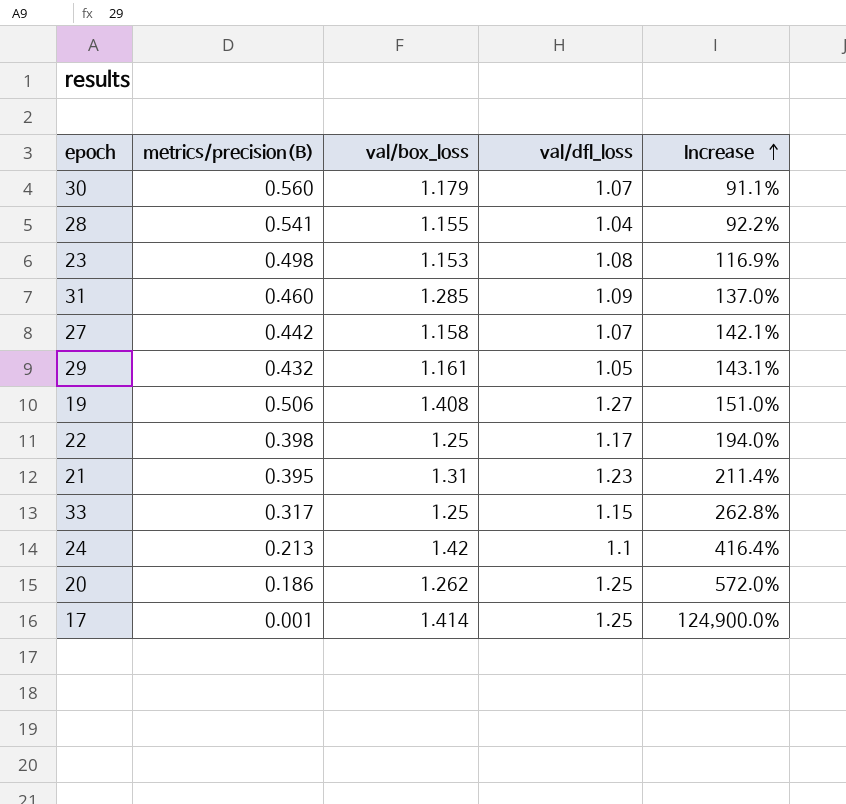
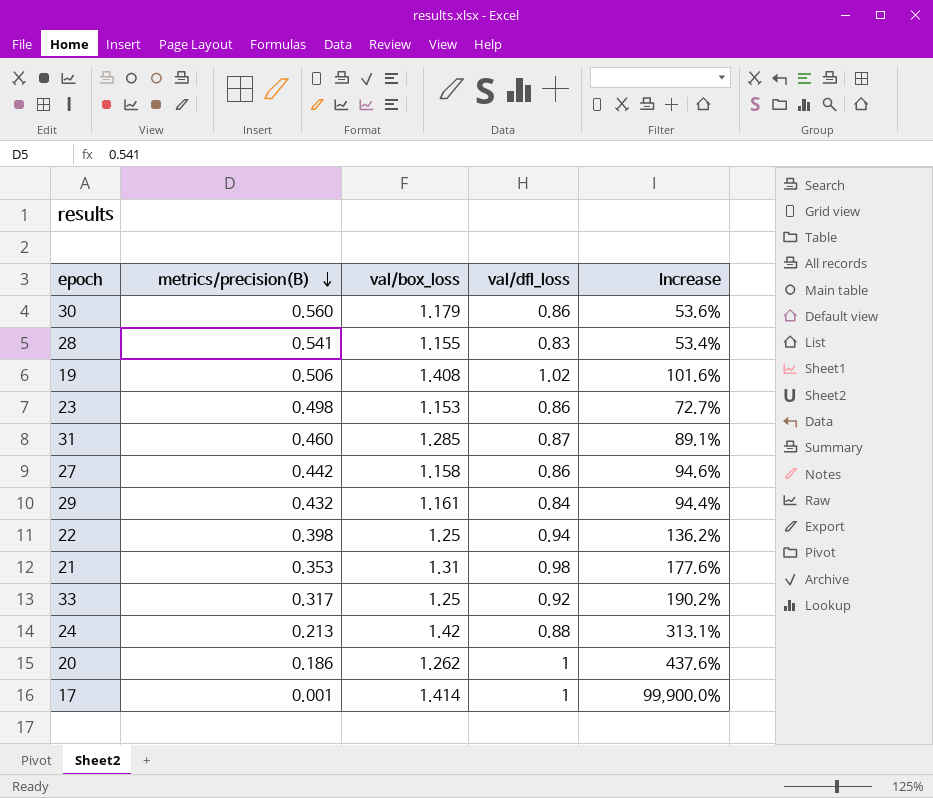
row order: Increase ascending -> metrics/precision(B) descending
30 | val/dfl_loss: 1.07 -> 0.86
30 | Increase: 91.1% -> 53.6%
28 | val/dfl_loss: 1.04 -> 0.83
28 | Increase: 92.2% -> 53.4%
19 | val/dfl_loss: 1.27 -> 1.02
19 | Increase: 151.0% -> 101.6%
23 | val/dfl_loss: 1.08 -> 0.86
23 | Increase: 116.9% -> 72.7%
31 | val/dfl_loss: 1.09 -> 0.87
31 | Increase: 137.0% -> 89.1%
27 | val/dfl_loss: 1.07 -> 0.86
27 | Increase: 142.1% -> 94.6%
29 | val/dfl_loss: 1.05 -> 0.84
29 | Increase: 143.1% -> 94.4%
22 | val/dfl_loss: 1.17 -> 0.94
22 | Increase: 194.0% -> 136.2%
21 | metrics/precision(B): 0.395 -> 0.353
21 | val/dfl_loss: 1.23 -> 0.98
21 | Increase: 211.4% -> 177.6%
33 | val/dfl_loss: 1.15 -> 0.92
33 | Increase: 262.8% -> 190.2%
24 | val/dfl_loss: 1.1 -> 0.88
24 | Increase: 416.4% -> 313.1%
20 | val/dfl_loss: 1.25 -> 1
20 | Increase: 572.0% -> 437.6%
17 | val/dfl_loss: 1.25 -> 1
17 | Increase: 124,900.0% -> 99,900.0%

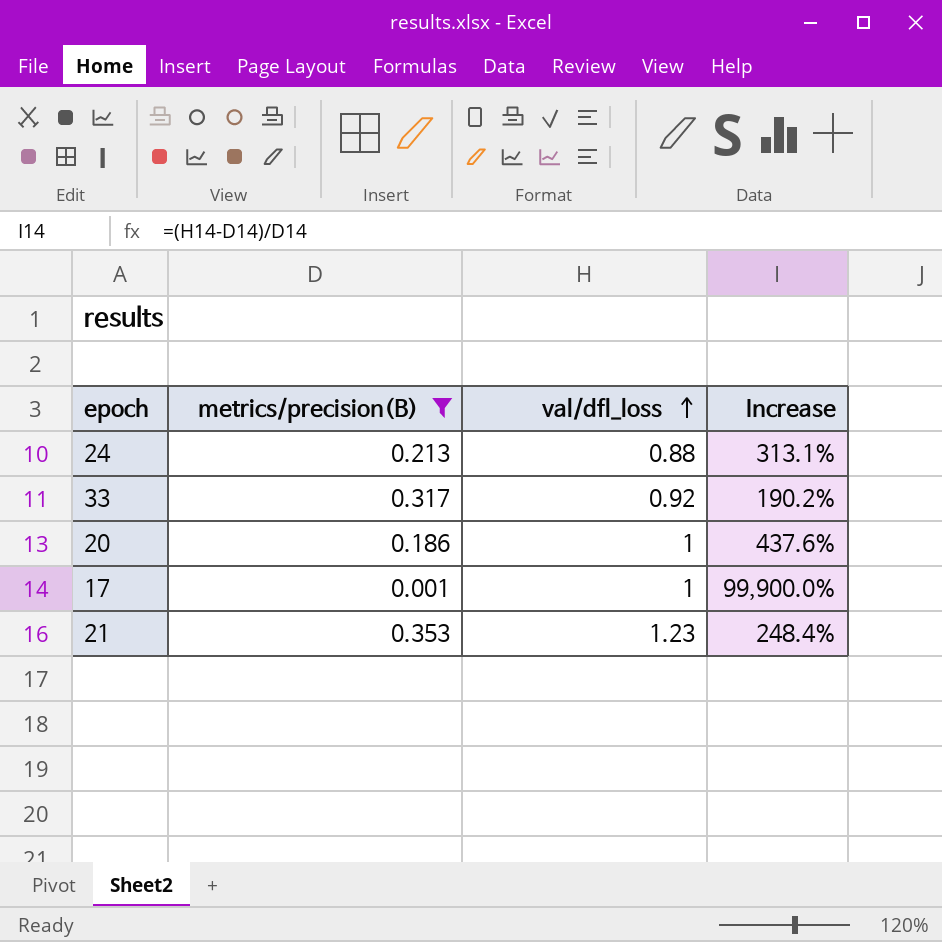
filter: none -> metrics/precision(B) <= 0.353
row order: metrics/precision(B) descending -> val/dfl_loss ascending
column val/box_loss | position: 3 -> none
21 | val/dfl_loss: 0.98 -> 1.23
21 | Increase: 177.6% -> 248.4%

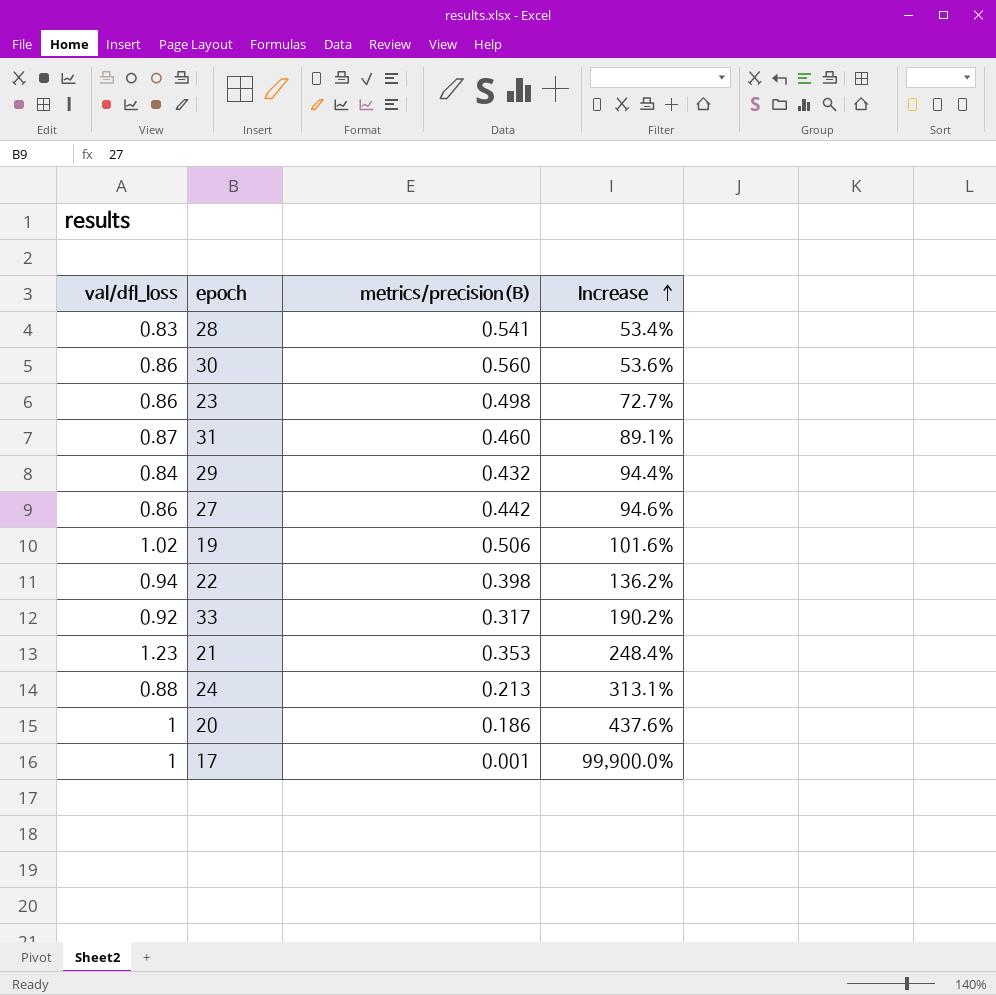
filter: metrics/precision(B) <= 0.353 -> none
row order: val/dfl_loss ascending -> Increase ascending
column val/dfl_loss | position: 3 -> 1

